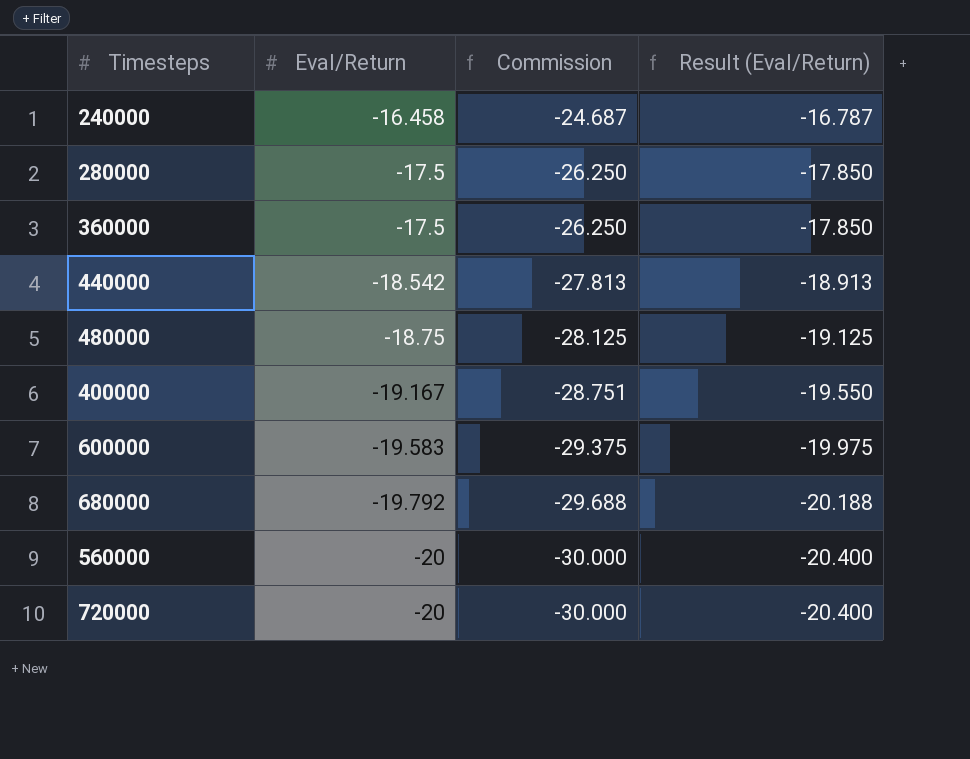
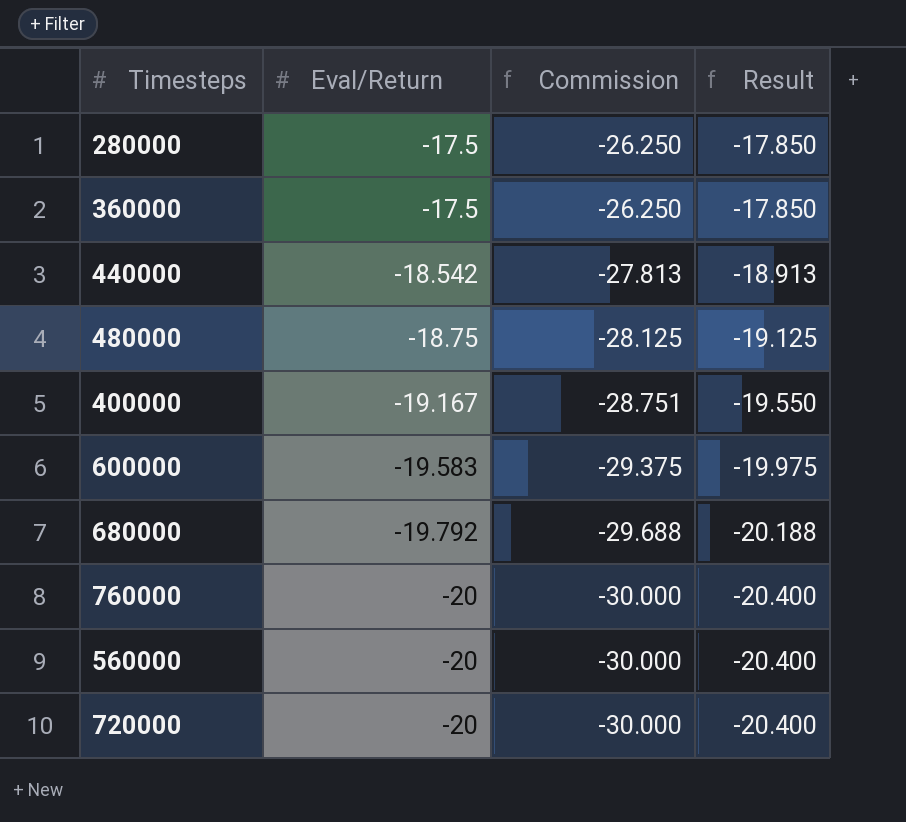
column name: Result (Eval/Return) -> Result
row 240000: -16.458 | -24.687 | -16.787 -> none
row 760000: none -> -20 | -30.000 | -20.400

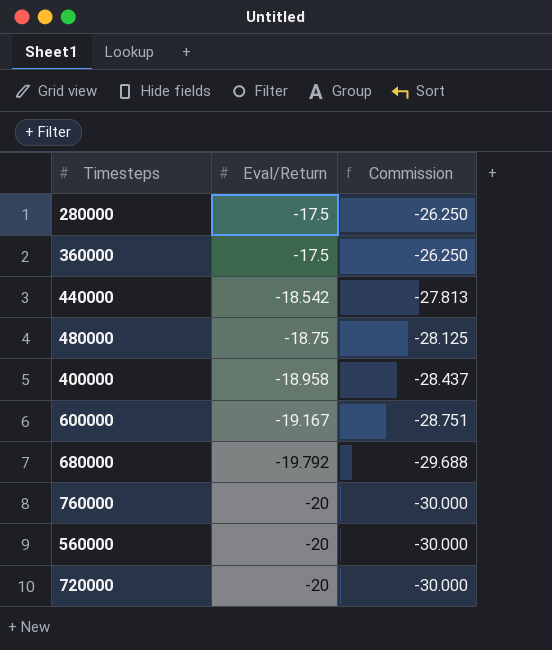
column Result | formula: [Eval/Return] * 1.02 -> none
400000 | Eval/Return: -19.167 -> -18.958
400000 | Commission: -28.751 -> -28.437
600000 | Eval/Return: -19.583 -> -19.167
600000 | Commission: -29.375 -> -28.751

